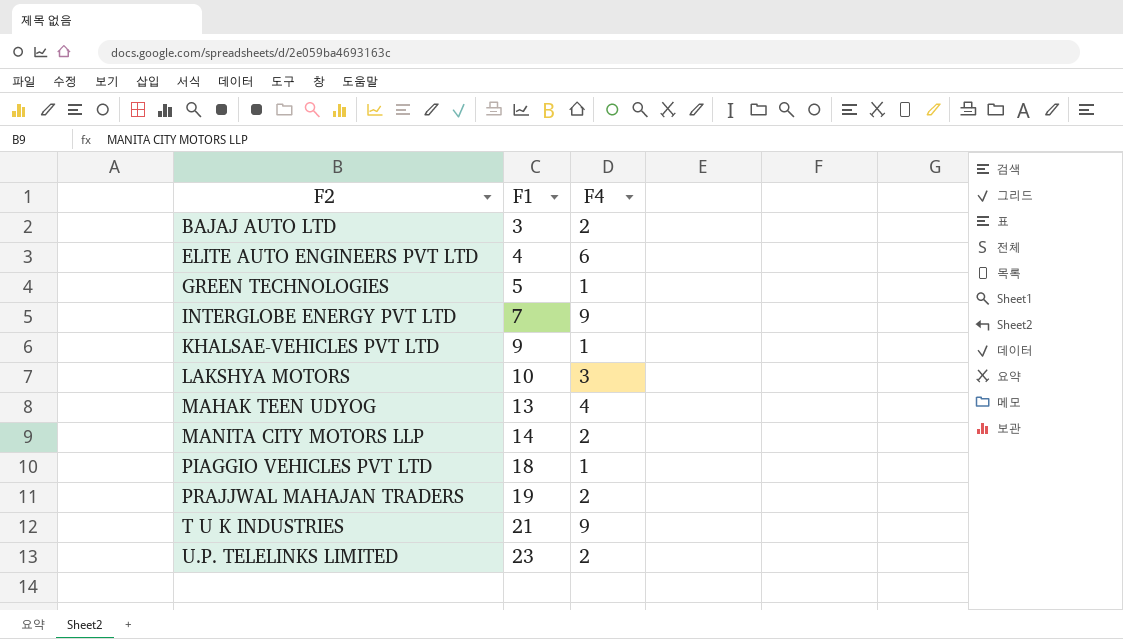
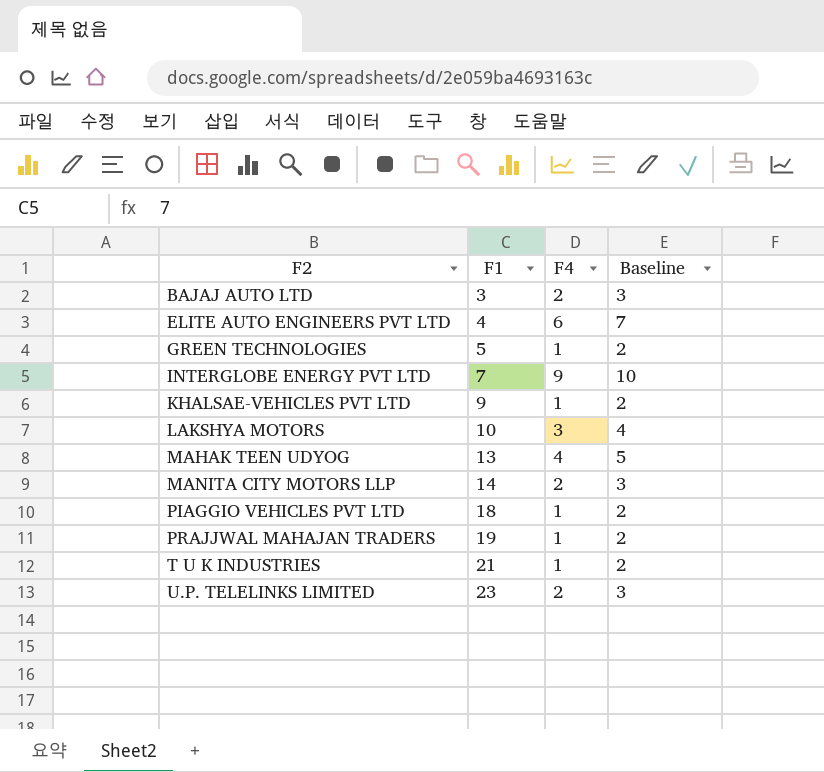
column Baseline | formula: none -> [F4] + 1
PRAJJWAL MAHAJAN TRADERS | F4: 2 -> 1
T U K INDUSTRIES | F4: 9 -> 1

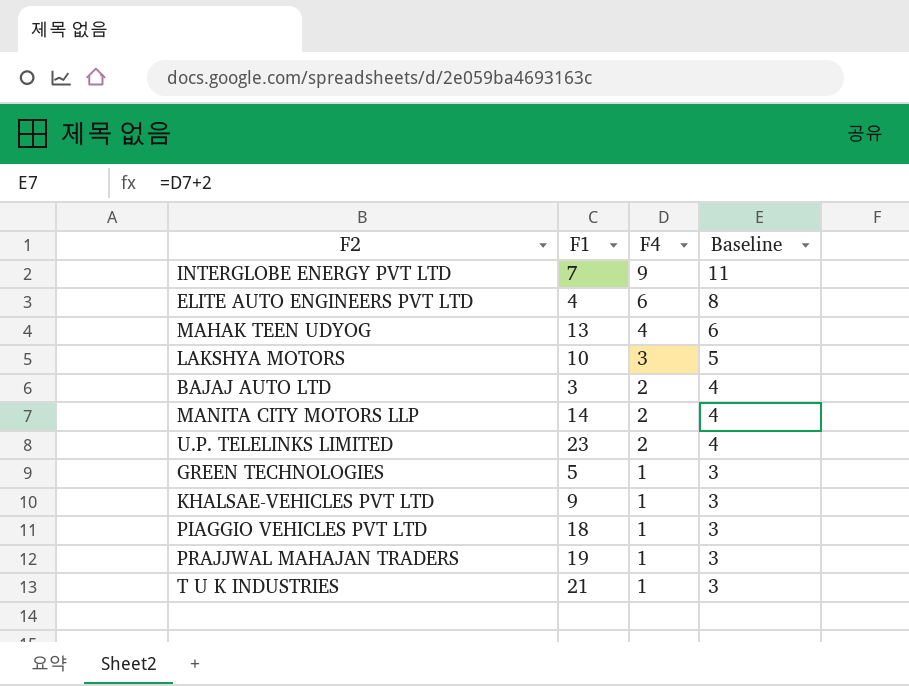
row order: F2 ascending -> F4 descending
column Baseline | formula: [F4] + 1 -> [F4] + 2

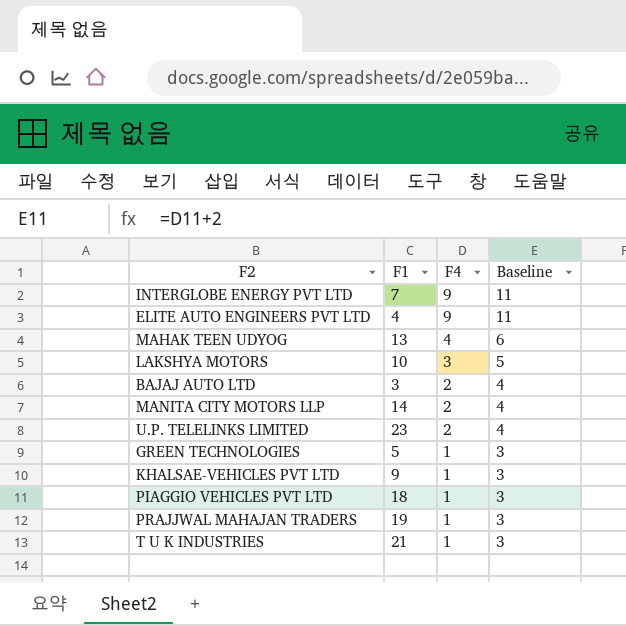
ELITE AUTO ENGINEERS PVT LTD | F4: 6 -> 9
ELITE AUTO ENGINEERS PVT LTD | Baseline: 8 -> 11

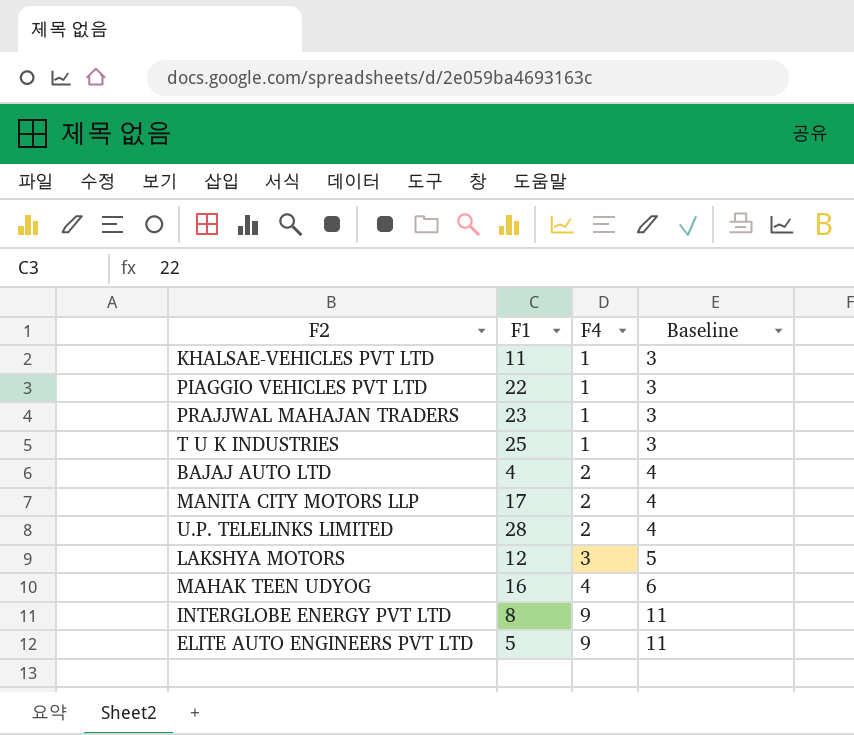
row order: F4 descending -> F4 ascending
row GREEN TECHNOLOGIES: 5 | 1 | 3 -> none
KHALSAE-VEHICLES PVT LTD | F1: 9 -> 11
PIAGGIO VEHICLES PVT LTD | F1: 18 -> 22
PRAJJWAL MAHAJAN TRADERS | F1: 19 -> 23
T U K INDUSTRIES | F1: 21 -> 25
BAJAJ AUTO LTD | F1: 3 -> 4
MANITA CITY MOTORS LLP | F1: 14 -> 17
U.P. TELELINKS LIMITED | F1: 23 -> 28
LAKSHYA MOTORS | F1: 10 -> 12
MAHAK TEEN UDYOG | F1: 13 -> 16
INTERGLOBE ENERGY PVT LTD | F1: 7 -> 8
ELITE AUTO ENGINEERS PVT LTD | F1: 4 -> 5

